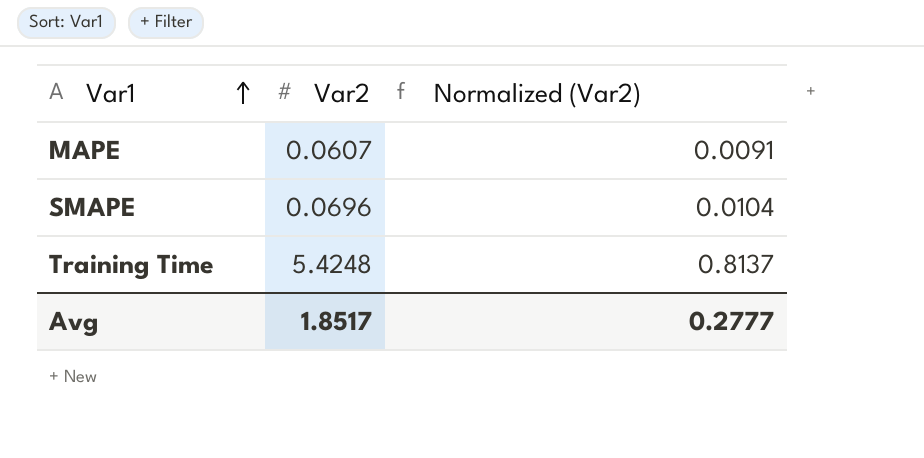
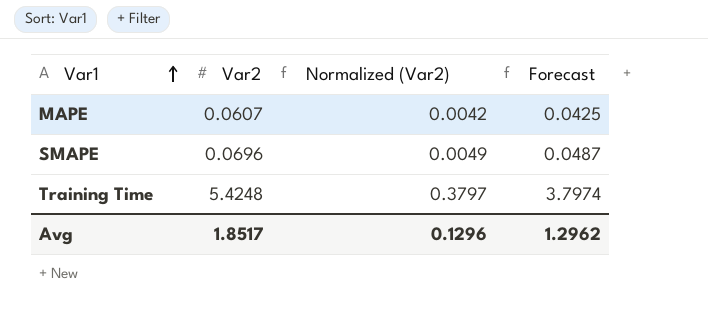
column Normalized (Var2) | formula: [Var2] * 0.15 -> [Var2] * 0.07
column Forecast | formula: none -> [Var2] * 0.7
Avg | Normalized (Var2): 0.2777 -> 0.1296

